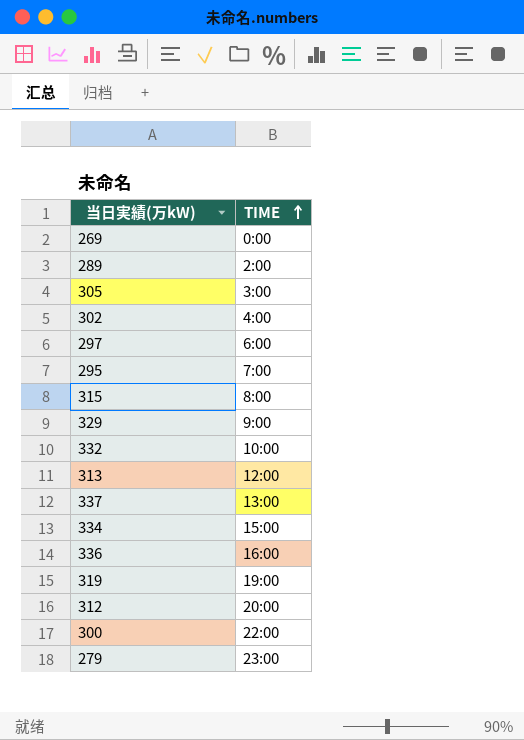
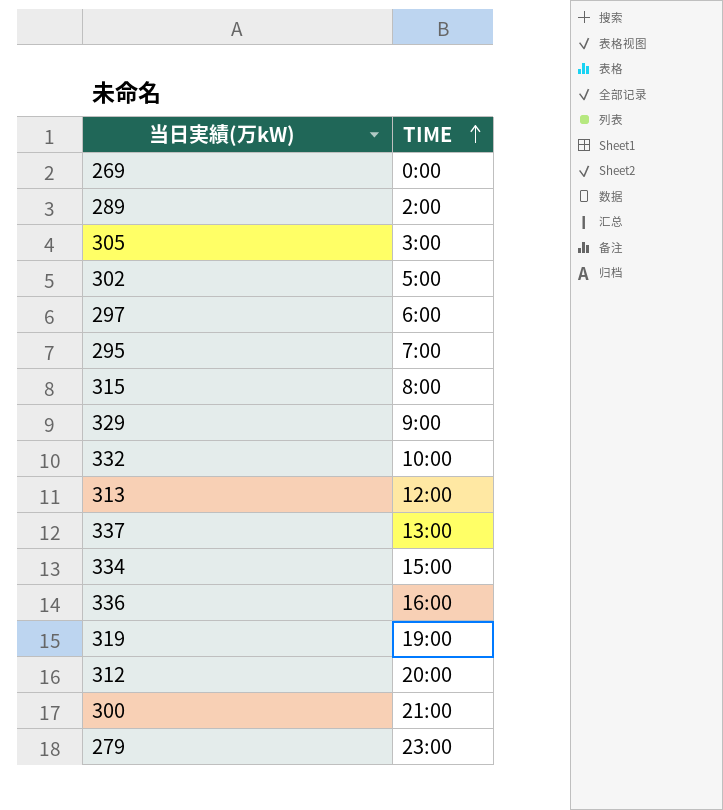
302 | TIME: 4:00 -> 5:00
300 | TIME: 22:00 -> 21:00

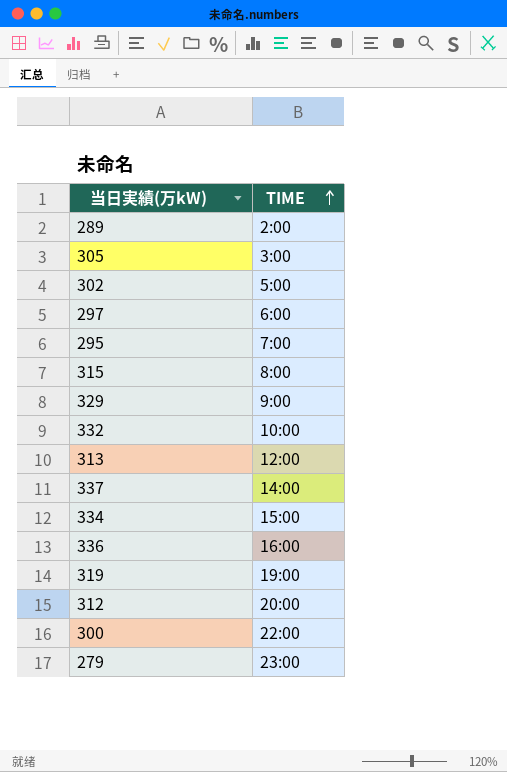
row 269: 0:00 -> none
337 | TIME: 13:00 -> 14:00
300 | TIME: 21:00 -> 22:00

